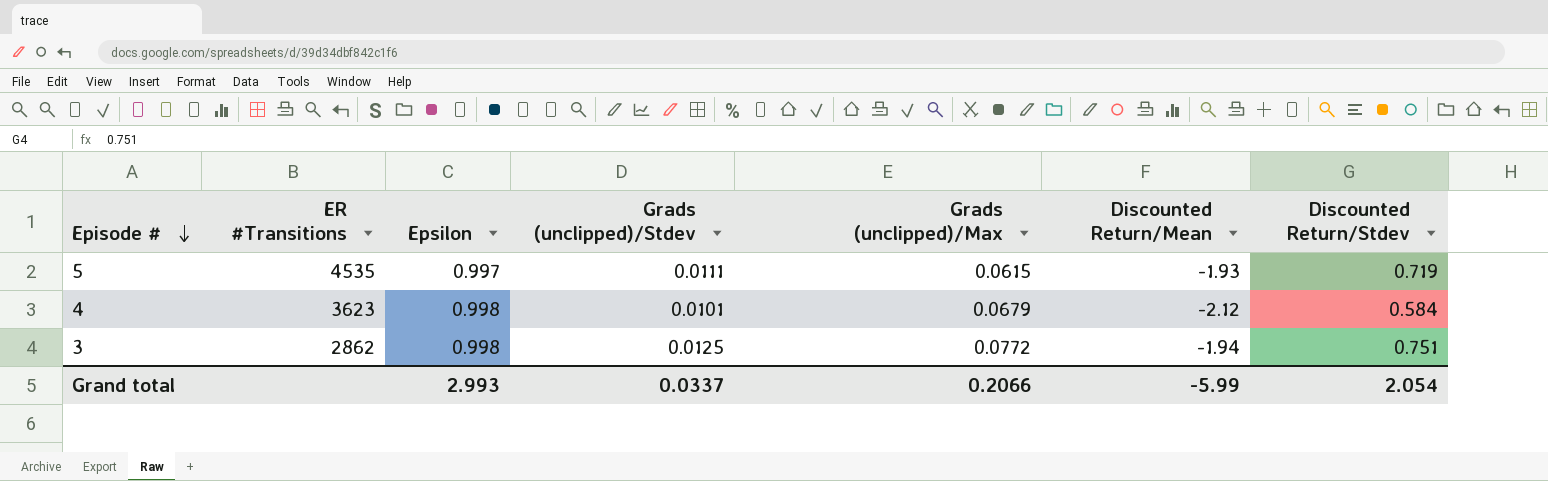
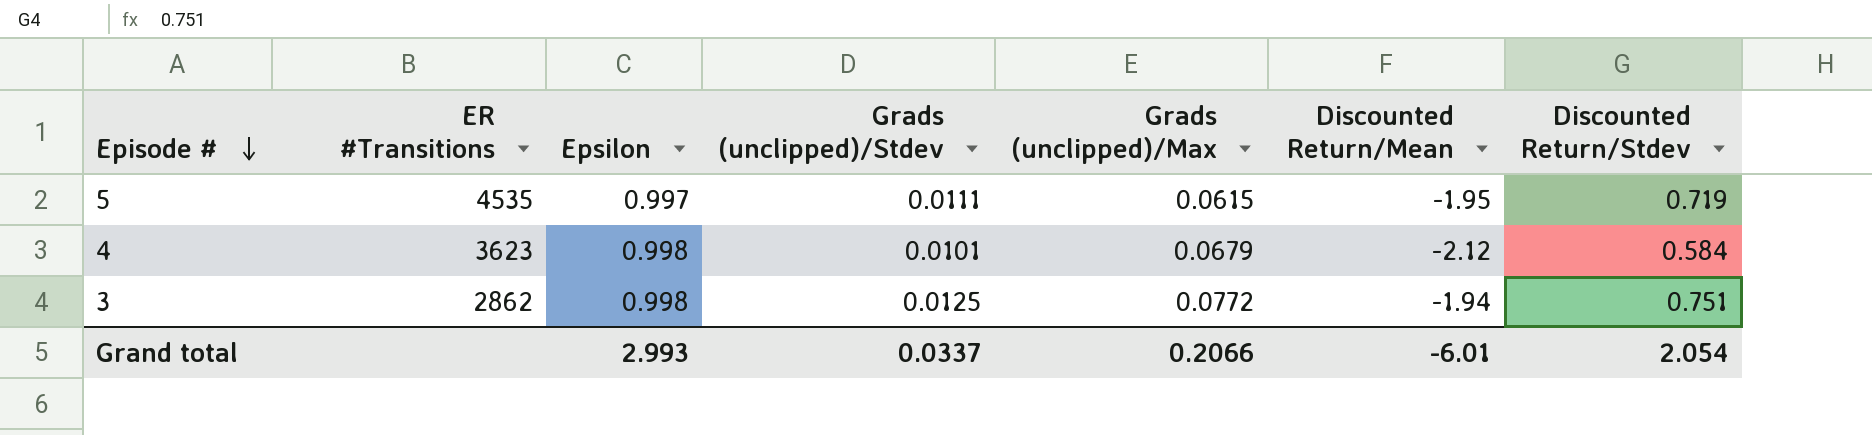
5 | Discounted Return/Mean: -1.93 -> -1.95
Grand total | Discounted Return/Mean: -5.99 -> -6.01

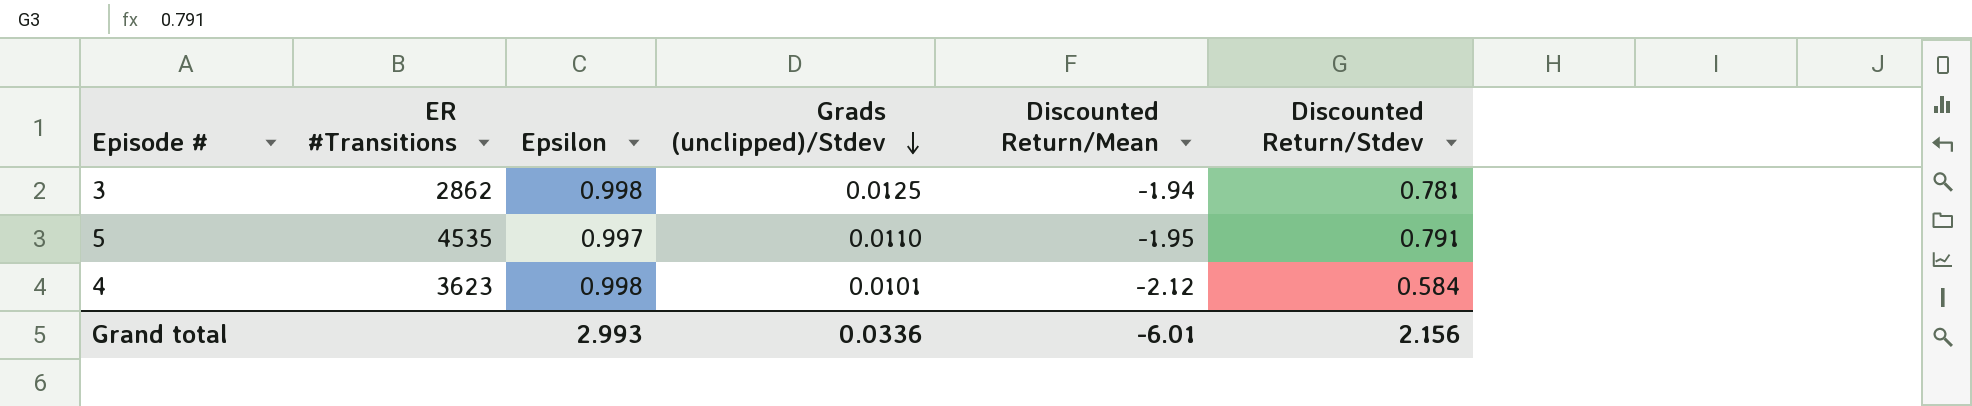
row order: Episode # descending -> Grads (unclipped)/Stdev descending
column Grads (unclipped)/Max | position: 5 -> none
3 | Discounted Return/Stdev: 0.751 -> 0.781
5 | Grads (unclipped)/Stdev: 0.0111 -> 0.0110
5 | Discounted Return/Stdev: 0.719 -> 0.791
Grand total | Grads (unclipped)/Stdev: 0.0337 -> 0.0336
Grand total | Discounted Return/Stdev: 2.054 -> 2.156

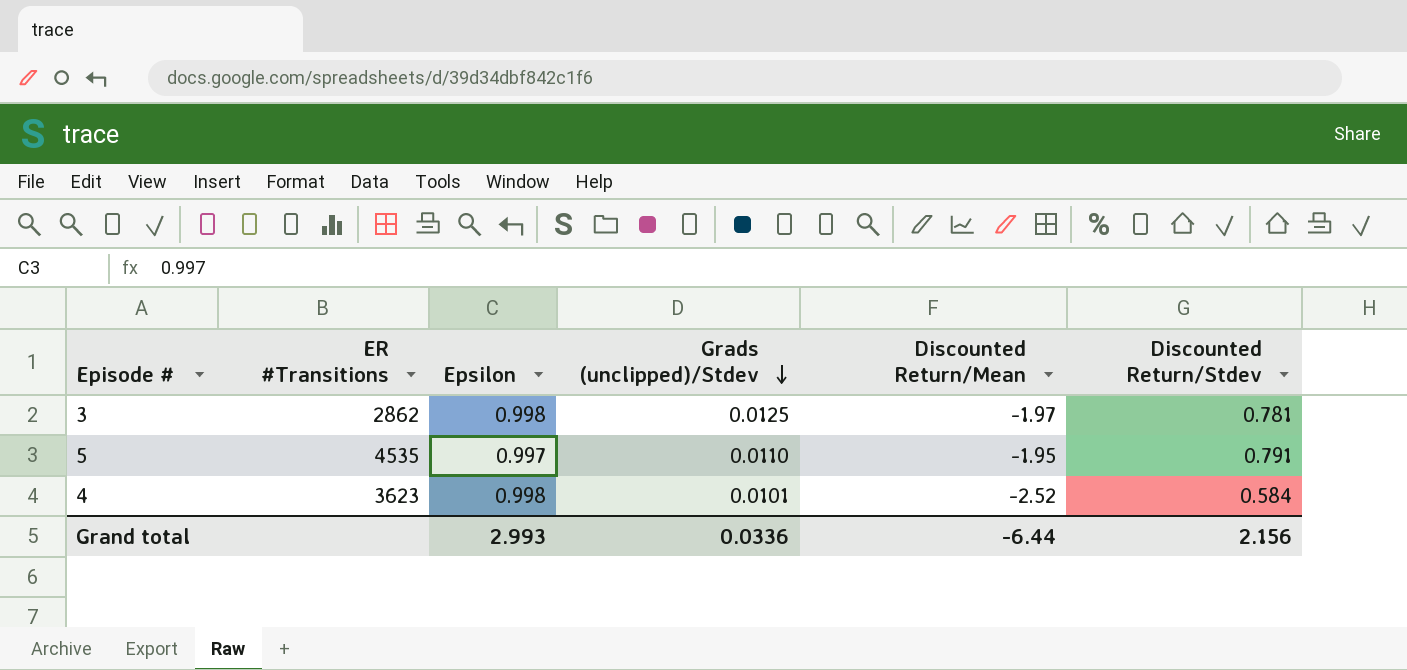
3 | Discounted Return/Mean: -1.94 -> -1.97
4 | Discounted Return/Mean: -2.12 -> -2.52
Grand total | Discounted Return/Mean: -6.01 -> -6.44

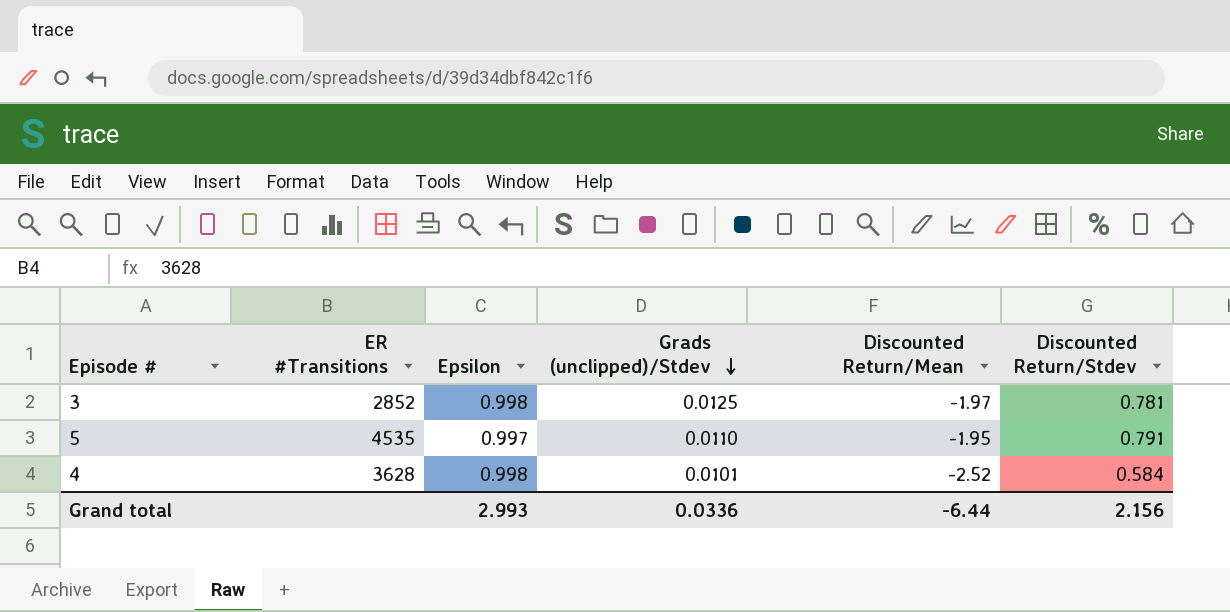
3 | ER #Transitions: 2862 -> 2852
4 | ER #Transitions: 3623 -> 3628

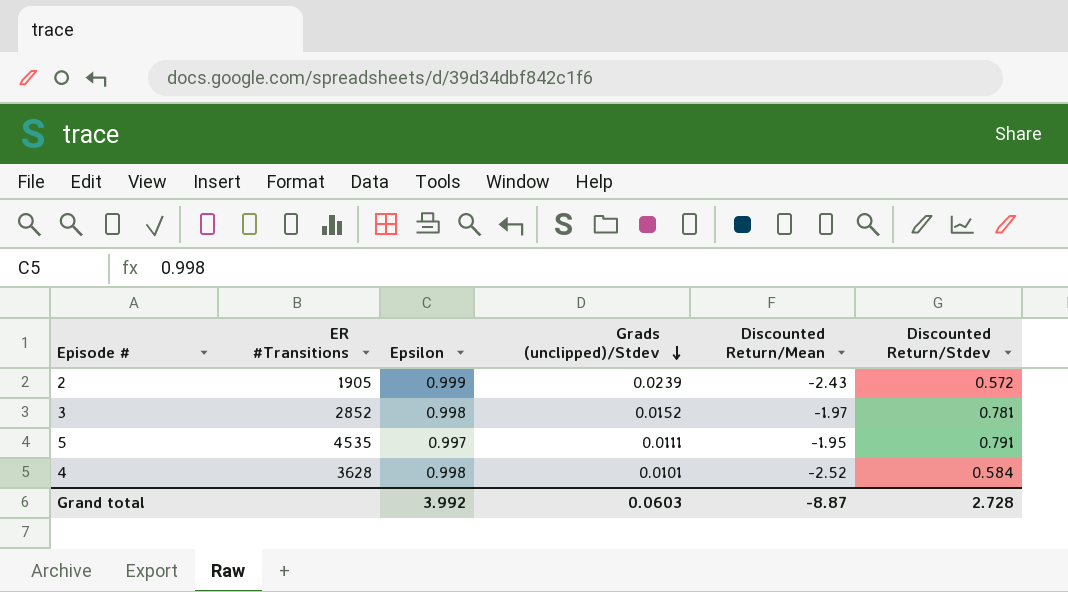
row 2: none -> 1905 | 0.999 | 0.0239 | -2.43 | 0.572
3 | Grads (unclipped)/Stdev: 0.0125 -> 0.0152
5 | Grads (unclipped)/Stdev: 0.0110 -> 0.0111
Grand total | Epsilon: 2.993 -> 3.992
Grand total | Grads (unclipped)/Stdev: 0.0336 -> 0.0603
Grand total | Discounted Return/Mean: -6.44 -> -8.87
Grand total | Discounted Return/Stdev: 2.156 -> 2.728

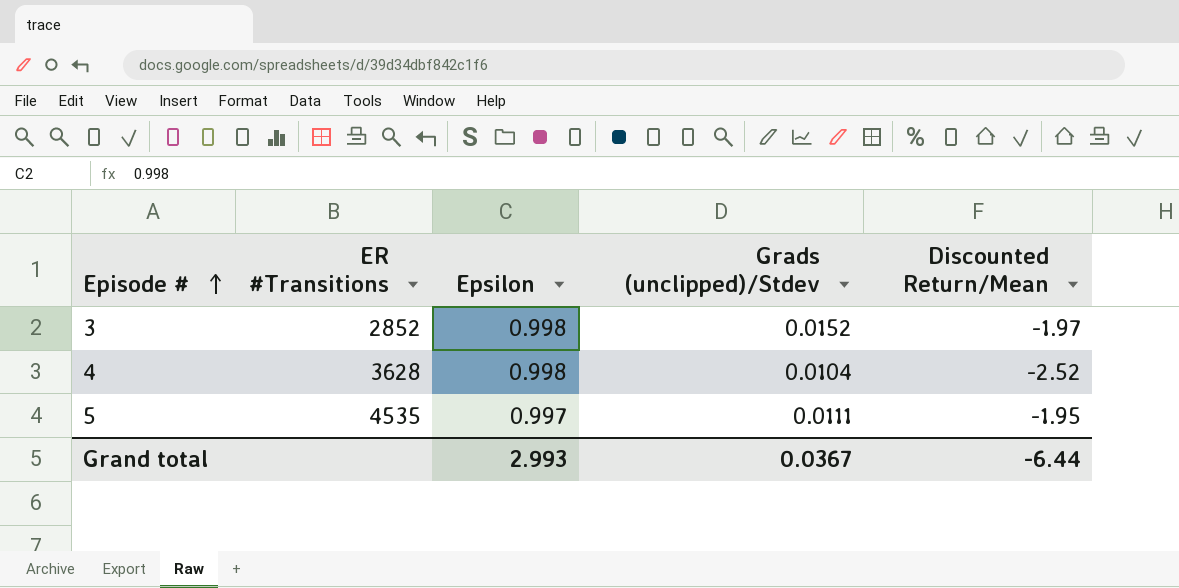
row order: Grads (unclipped)/Stdev descending -> Episode # ascending
column Discounted Return/Stdev | position: 6 -> none
row 2: 1905 | 0.999 | 0.0239 | -2.43 | 0.572 -> none
4 | Grads (unclipped)/Stdev: 0.0101 -> 0.0104
Grand total | Epsilon: 3.992 -> 2.993
Grand total | Grads (unclipped)/Stdev: 0.0603 -> 0.0367
Grand total | Discounted Return/Mean: -8.87 -> -6.44

